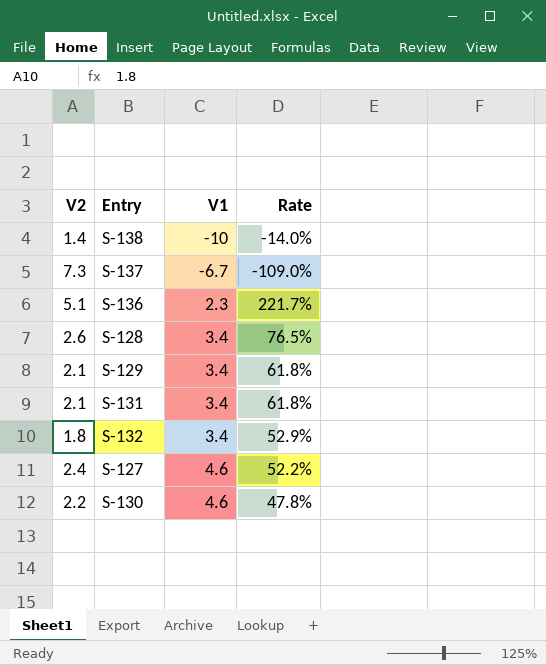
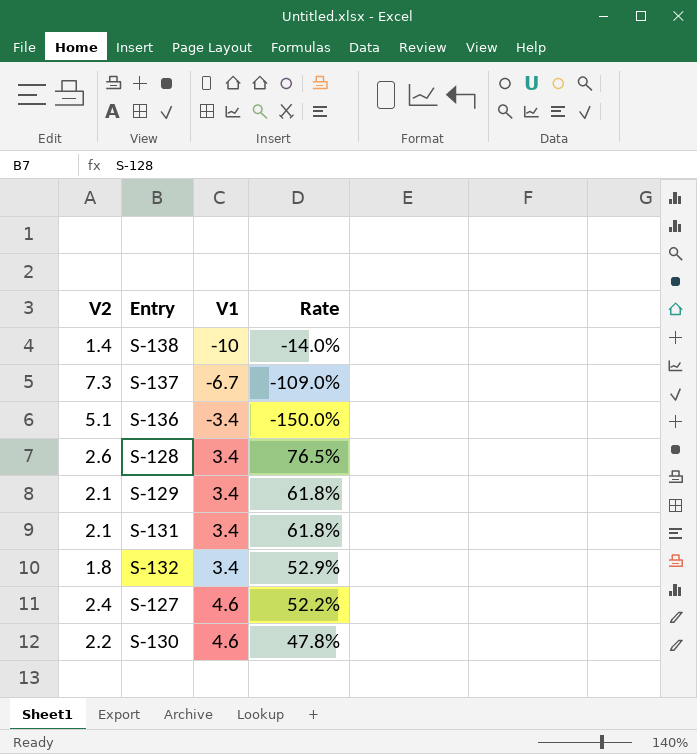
S-136 | V1: 2.3 -> -3.4
S-136 | Rate: 221.7% -> -150.0%

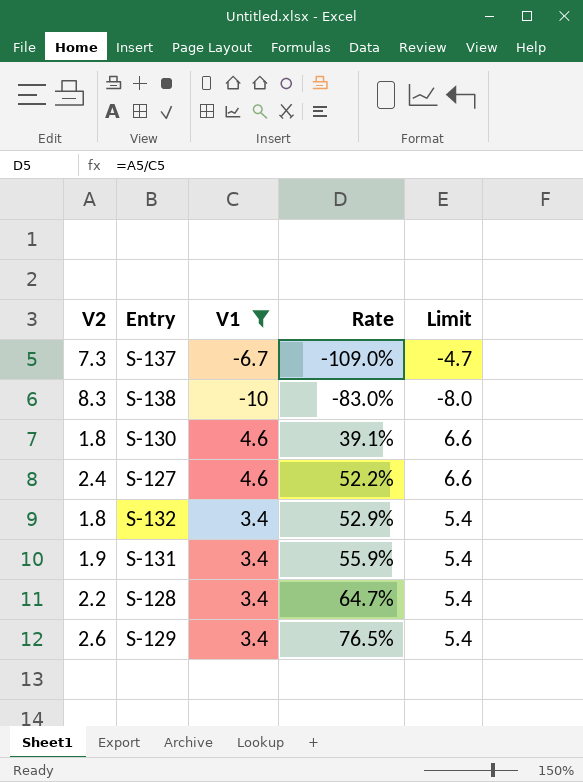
filter: none -> V1 != -3.4
row order: V1 ascending -> Rate ascending
column Limit | formula: none -> [V1] + 2
S-138 | V2: 1.4 -> 8.3
S-138 | Rate: -14.0% -> -83.0%
S-130 | V2: 2.2 -> 1.8
S-130 | Rate: 47.8% -> 39.1%
S-131 | V2: 2.1 -> 1.9
S-131 | Rate: 61.8% -> 55.9%
S-128 | V2: 2.6 -> 2.2
S-128 | Rate: 76.5% -> 64.7%
S-129 | V2: 2.1 -> 2.6
S-129 | Rate: 61.8% -> 76.5%

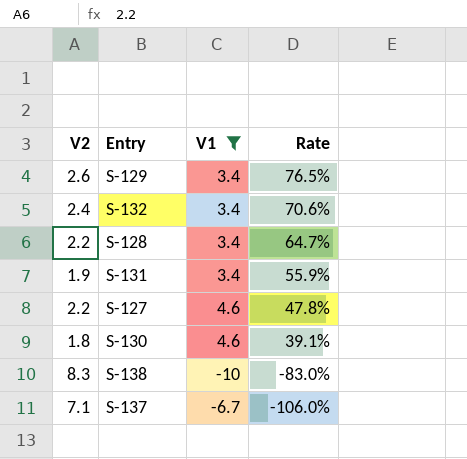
row order: Rate ascending -> Rate descending
column Limit | formula: [V1] + 2 -> none
S-132 | V2: 1.8 -> 2.4
S-132 | Rate: 52.9% -> 70.6%
S-127 | V2: 2.4 -> 2.2
S-127 | Rate: 52.2% -> 47.8%
S-137 | V2: 7.3 -> 7.1
S-137 | Rate: -109.0% -> -106.0%

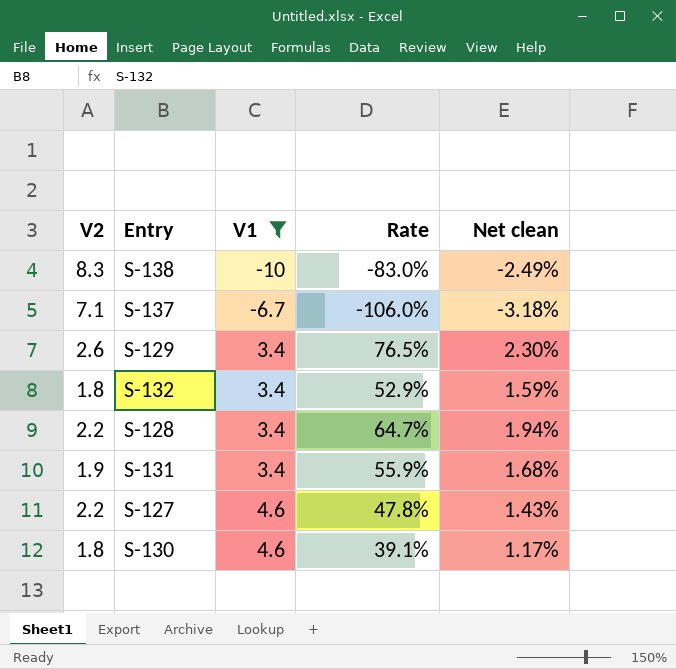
row order: Rate descending -> V1 ascending
column Net clean | formula: none -> [Rate] * 0.03
S-132 | V2: 2.4 -> 1.8
S-132 | Rate: 70.6% -> 52.9%

